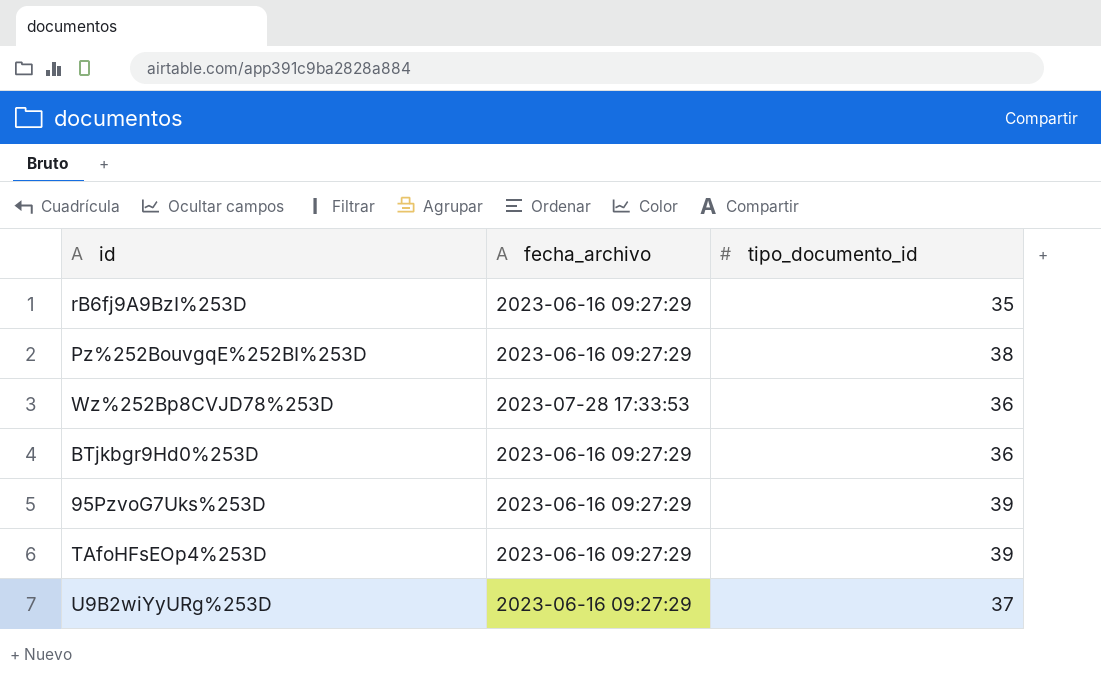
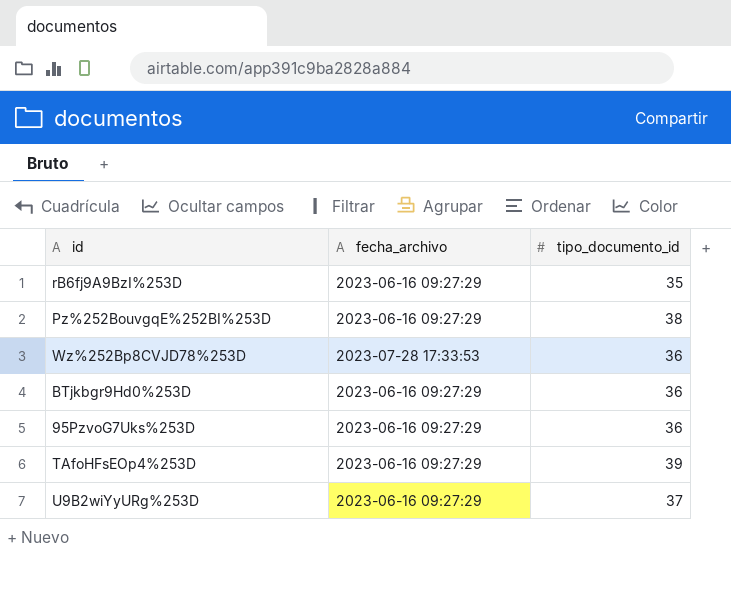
95PzvoG7Uks%253D | tipo_documento_id: 39 -> 36

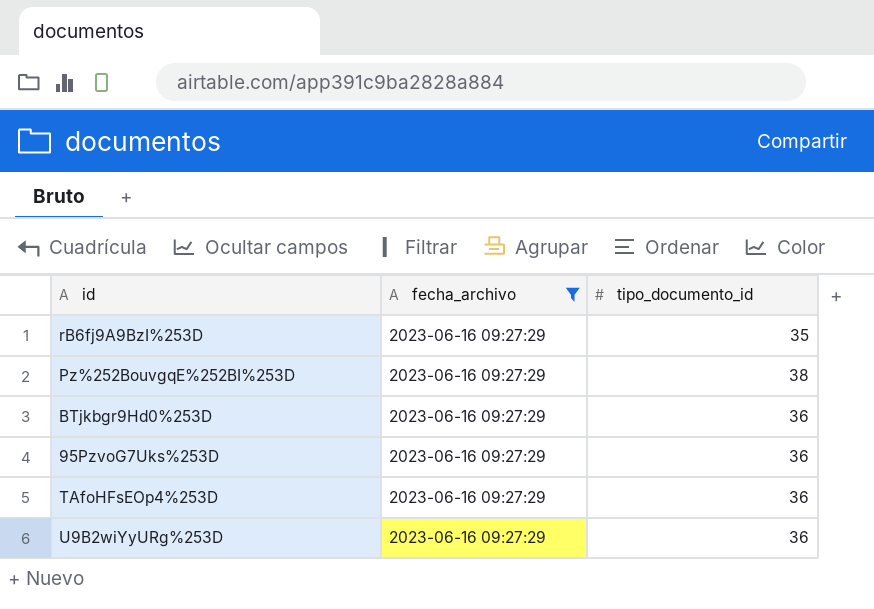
filter: none -> fecha_archivo = 2023-06-16 09:27:29
TAfoHFsEOp4%253D | tipo_documento_id: 39 -> 36
U9B2wiYyURg%253D | tipo_documento_id: 37 -> 36

